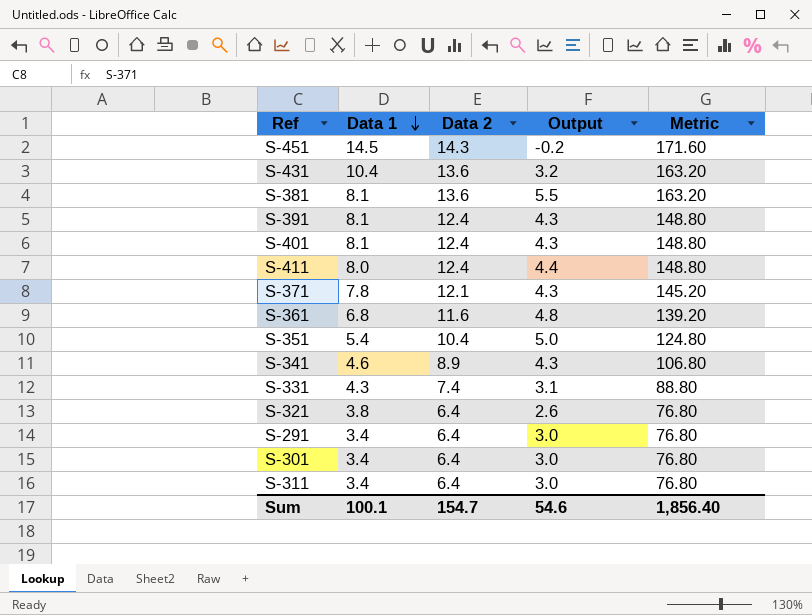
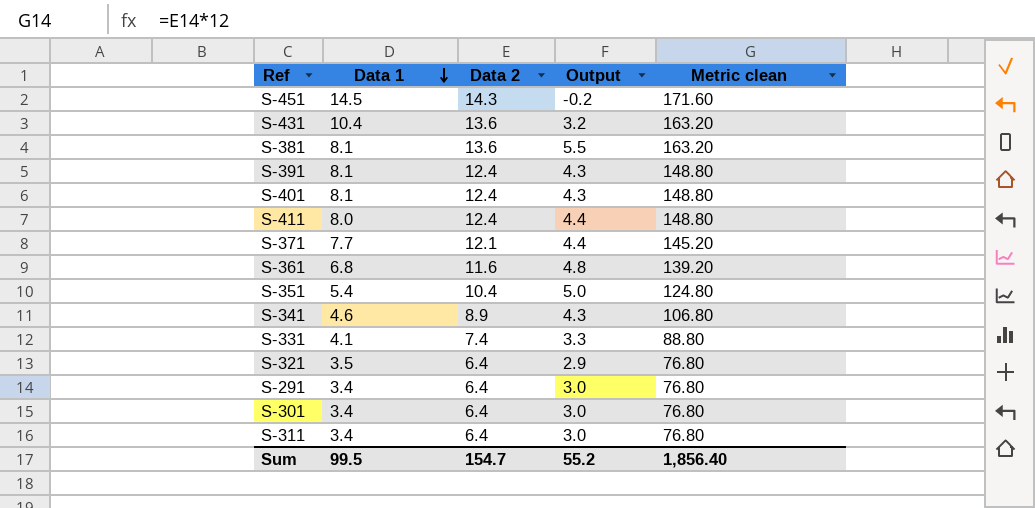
column name: Metric -> Metric clean
S-371 | Data 1: 7.8 -> 7.7
S-371 | Output: 4.3 -> 4.4
S-331 | Data 1: 4.3 -> 4.1
S-331 | Output: 3.1 -> 3.3
S-321 | Data 1: 3.8 -> 3.5
S-321 | Output: 2.6 -> 2.9
Sum | Data 1: 100.1 -> 99.5
Sum | Output: 54.6 -> 55.2

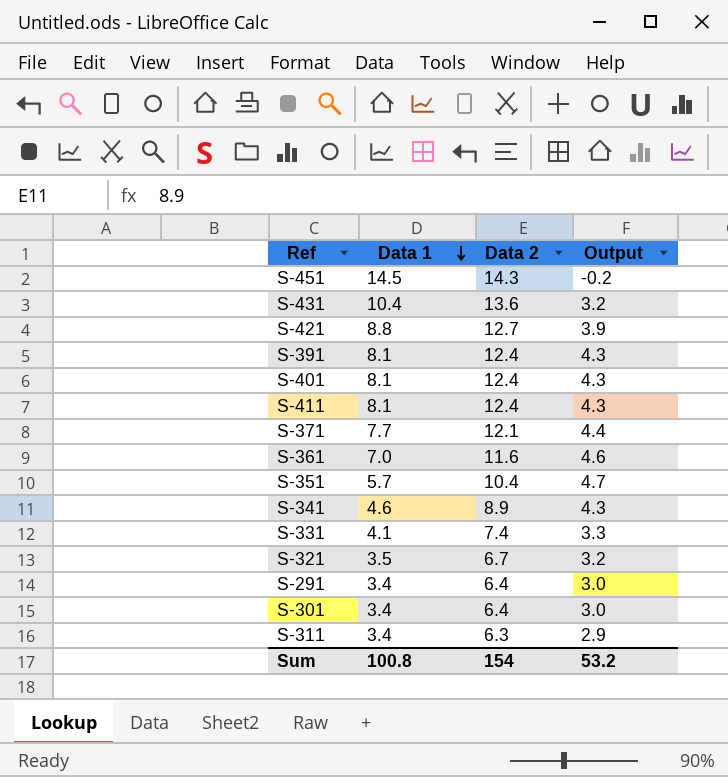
column Metric clean | formula: [Data 2] * 12 -> none
row S-381: 8.1 | 13.6 | 5.5 | 163.20 -> none
row S-421: none -> 8.8 | 12.7 | 3.9
S-411 | Data 1: 8.0 -> 8.1
S-411 | Output: 4.4 -> 4.3
S-361 | Data 1: 6.8 -> 7.0
S-361 | Output: 4.8 -> 4.6
S-351 | Data 1: 5.4 -> 5.7
S-351 | Output: 5.0 -> 4.7
S-321 | Data 2: 6.4 -> 6.7
S-321 | Output: 2.9 -> 3.2
S-311 | Data 2: 6.4 -> 6.3
S-311 | Output: 3.0 -> 2.9
Sum | Data 1: 99.5 -> 100.8
Sum | Data 2: 154.7 -> 154
Sum | Output: 55.2 -> 53.2

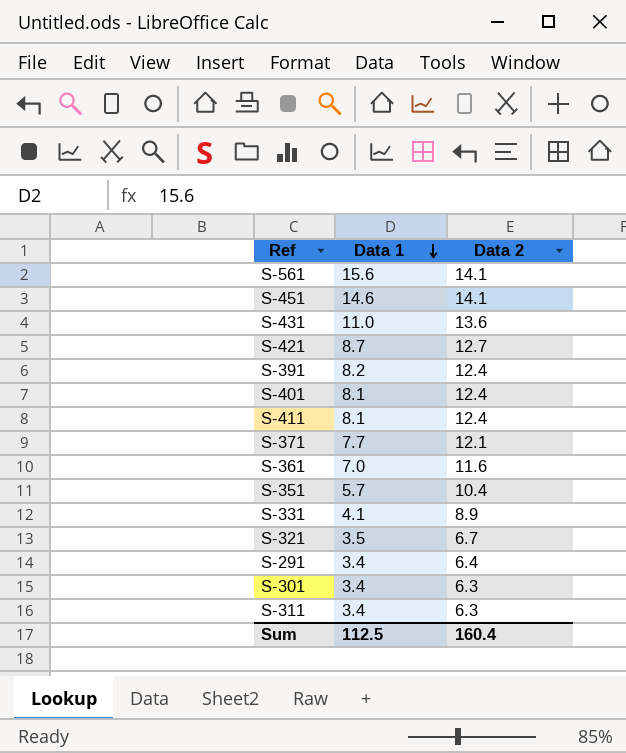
column Output | formula: [Data 2] - [Data 1] -> none
row S-341: 4.6 | 8.9 | 4.3 -> none
row S-561: none -> 15.6 | 14.1
S-451 | Data 1: 14.5 -> 14.6
S-451 | Data 2: 14.3 -> 14.1
S-431 | Data 1: 10.4 -> 11.0
S-421 | Data 1: 8.8 -> 8.7
S-391 | Data 1: 8.1 -> 8.2
S-331 | Data 2: 7.4 -> 8.9
S-301 | Data 2: 6.4 -> 6.3
Sum | Data 1: 100.8 -> 112.5
Sum | Data 2: 154 -> 160.4

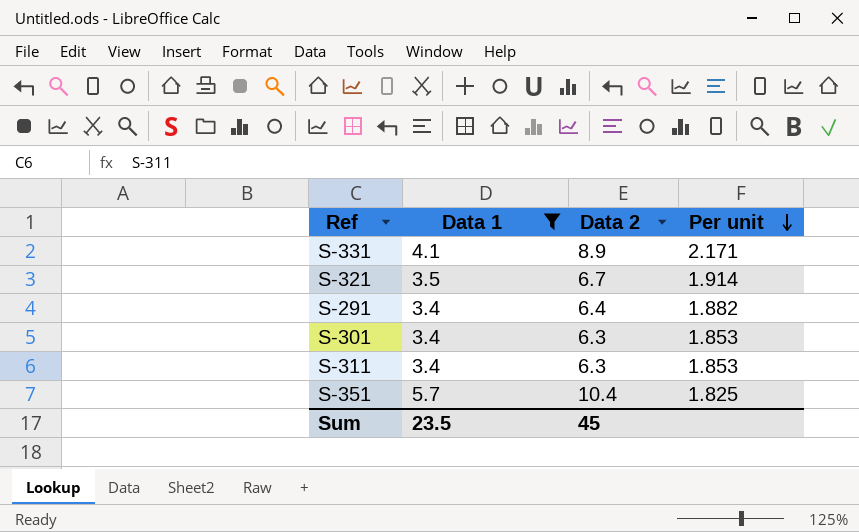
filter: none -> Data 1 <= 5.7
row order: Data 1 descending -> Per unit descending
column Per unit | formula: none -> [Data 2] / [Data 1]
Sum | Data 1: 112.5 -> 23.5
Sum | Data 2: 160.4 -> 45

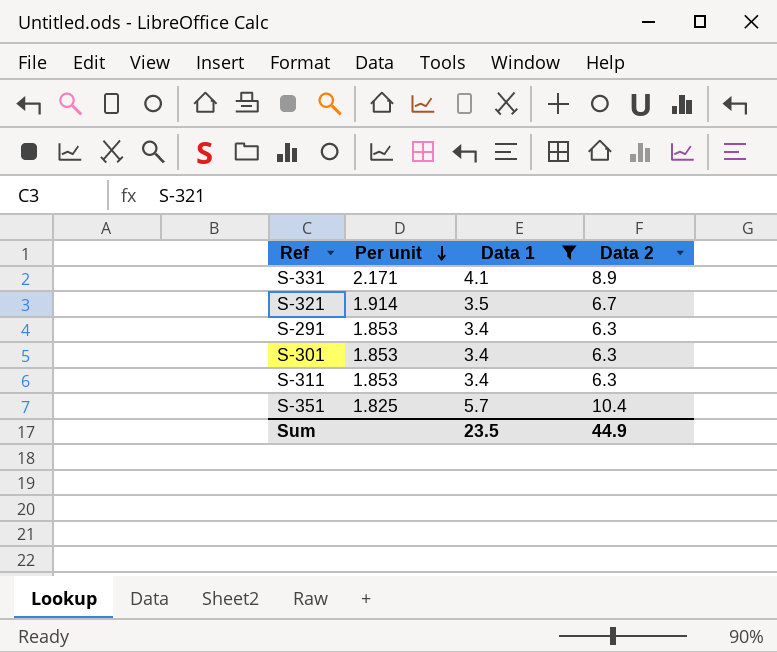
column Per unit | position: 4 -> 2
S-291 | Per unit: 1.882 -> 1.853
S-291 | Data 2: 6.4 -> 6.3
Sum | Data 2: 45 -> 44.9

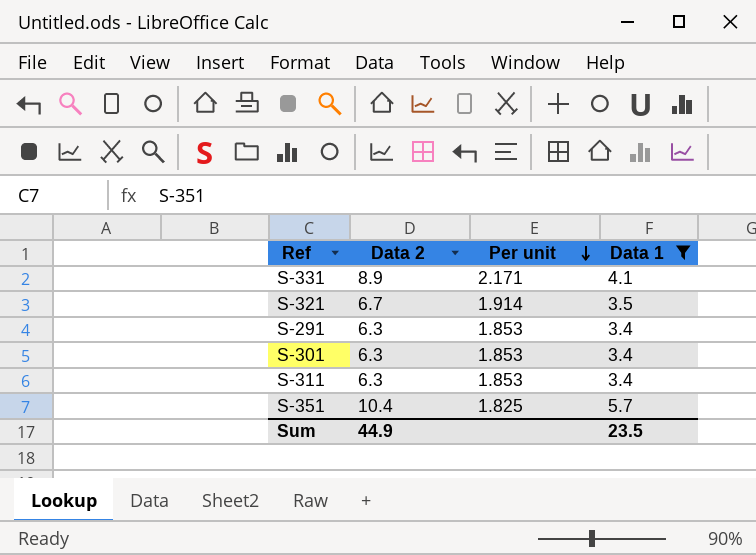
column Data 2 | position: 4 -> 2

